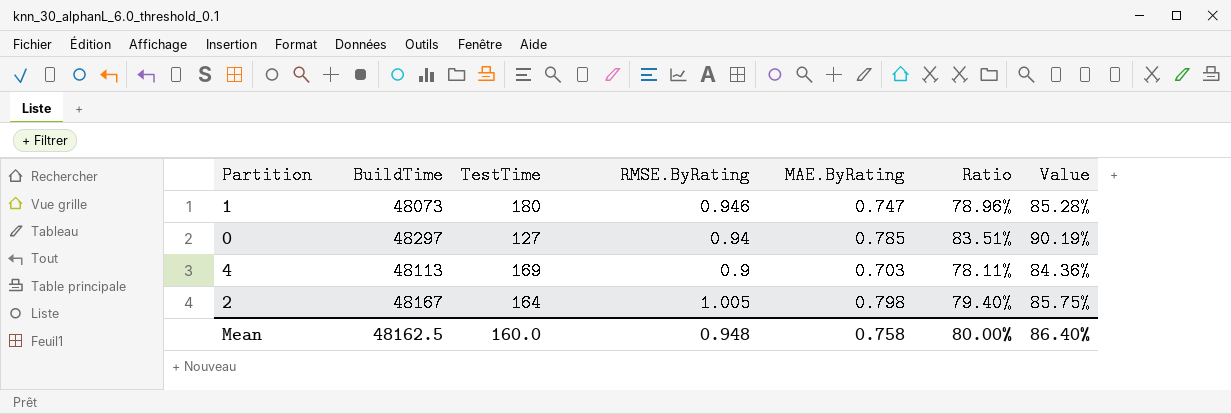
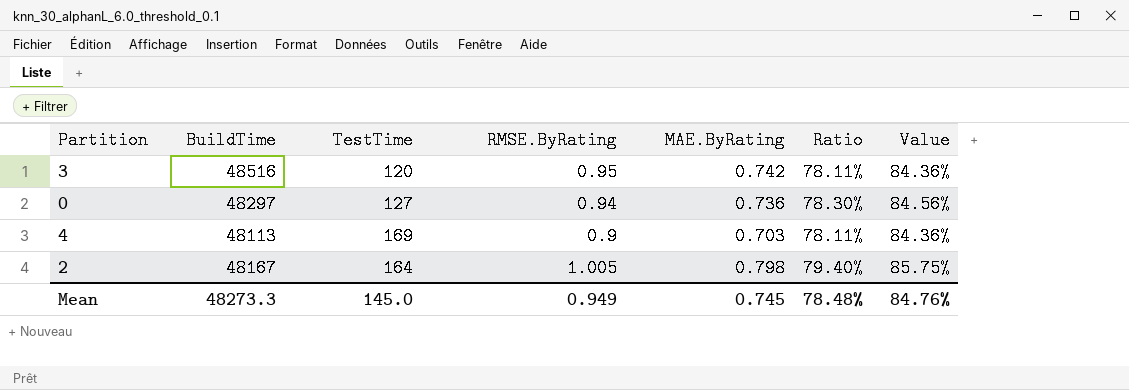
row 1: 48073 | 180 | 0.946 | 0.747 | 78.96% | 85.28% -> none
row 3: none -> 48516 | 120 | 0.95 | 0.742 | 78.11% | 84.36%
0 | MAE.ByRating: 0.785 -> 0.736
0 | Ratio: 83.51% -> 78.30%
0 | Value: 90.19% -> 84.56%
Mean | BuildTime: 48162.5 -> 48273.3
Mean | TestTime: 160.0 -> 145.0
Mean | RMSE.ByRating: 0.948 -> 0.949
Mean | MAE.ByRating: 0.758 -> 0.745
Mean | Ratio: 80.00% -> 78.48%
Mean | Value: 86.40% -> 84.76%

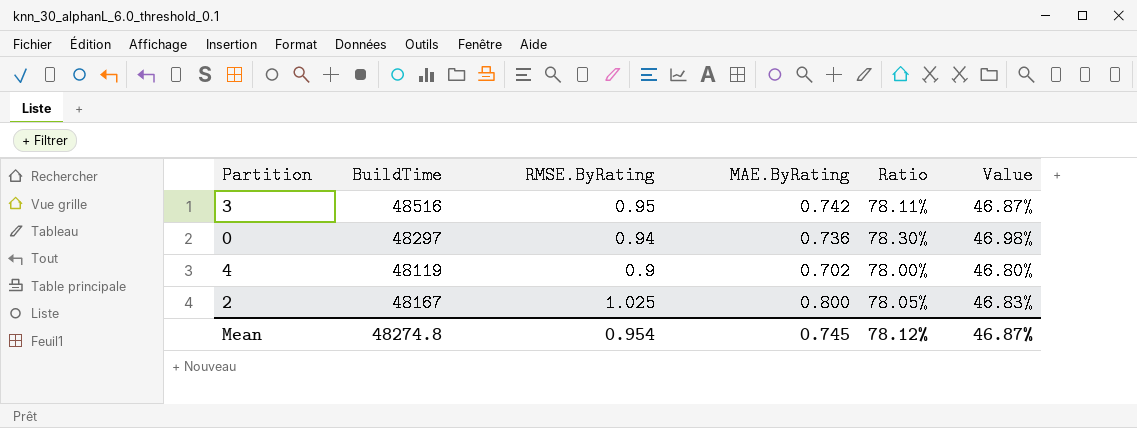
column TestTime | position: 3 -> none
column Value | formula: [Ratio] * 1.08 -> [Ratio] * 0.6
4 | BuildTime: 48113 -> 48119
4 | MAE.ByRating: 0.703 -> 0.702
4 | Ratio: 78.11% -> 78.00%
2 | RMSE.ByRating: 1.005 -> 1.025
2 | MAE.ByRating: 0.798 -> 0.800
2 | Ratio: 79.40% -> 78.05%
Mean | BuildTime: 48273.3 -> 48274.8
Mean | RMSE.ByRating: 0.949 -> 0.954
Mean | Ratio: 78.48% -> 78.12%
Mean | Value: 84.76% -> 46.87%

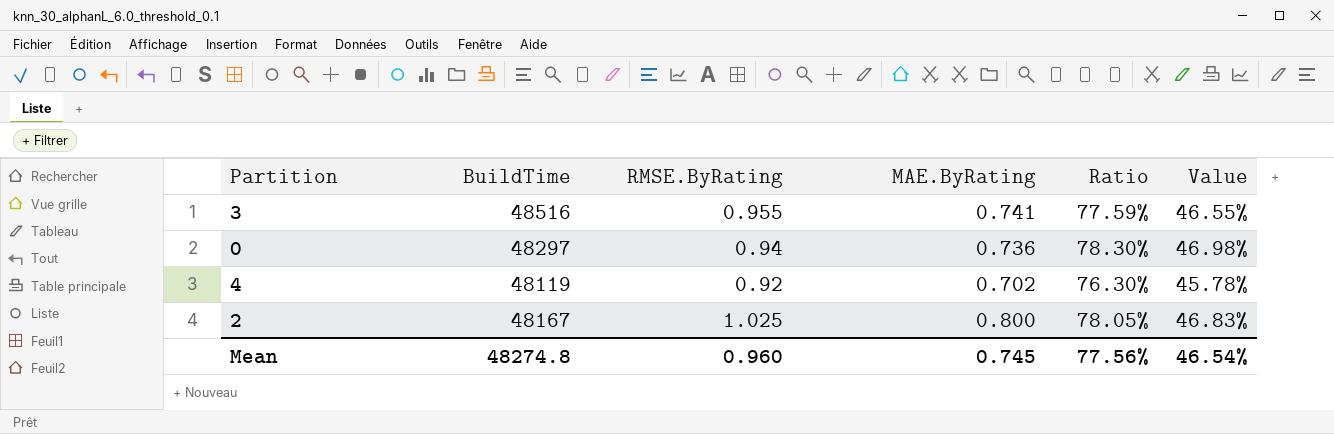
3 | RMSE.ByRating: 0.95 -> 0.955
3 | MAE.ByRating: 0.742 -> 0.741
3 | Ratio: 78.11% -> 77.59%
3 | Value: 46.87% -> 46.55%
4 | RMSE.ByRating: 0.9 -> 0.92
4 | Ratio: 78.00% -> 76.30%
4 | Value: 46.80% -> 45.78%
Mean | RMSE.ByRating: 0.954 -> 0.960
Mean | Ratio: 78.12% -> 77.56%
Mean | Value: 46.87% -> 46.54%

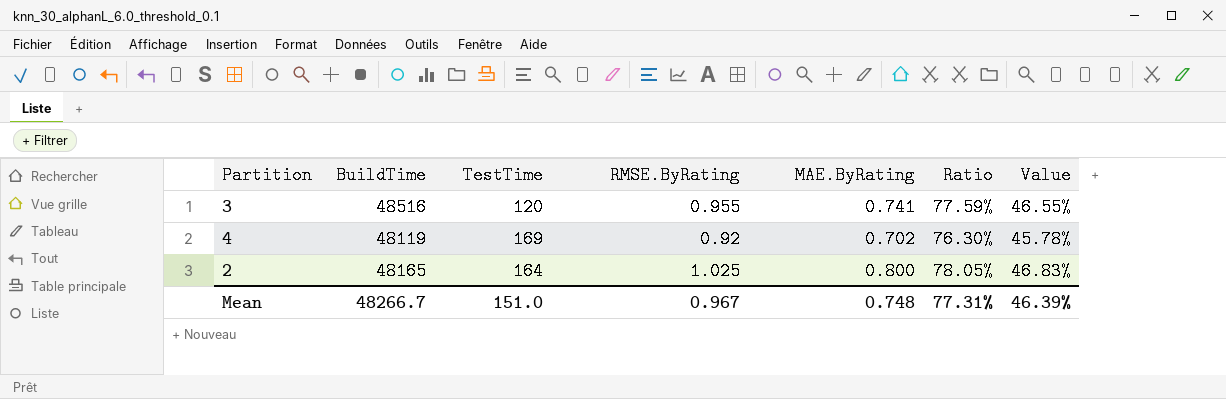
column TestTime | position: none -> 3
row 0: 48297 | 0.94 | 0.736 | 78.30% | 46.98% -> none
2 | BuildTime: 48167 -> 48165
Mean | BuildTime: 48274.8 -> 48266.7
Mean | RMSE.ByRating: 0.960 -> 0.967
Mean | MAE.ByRating: 0.745 -> 0.748
Mean | Ratio: 77.56% -> 77.31%
Mean | Value: 46.54% -> 46.39%

